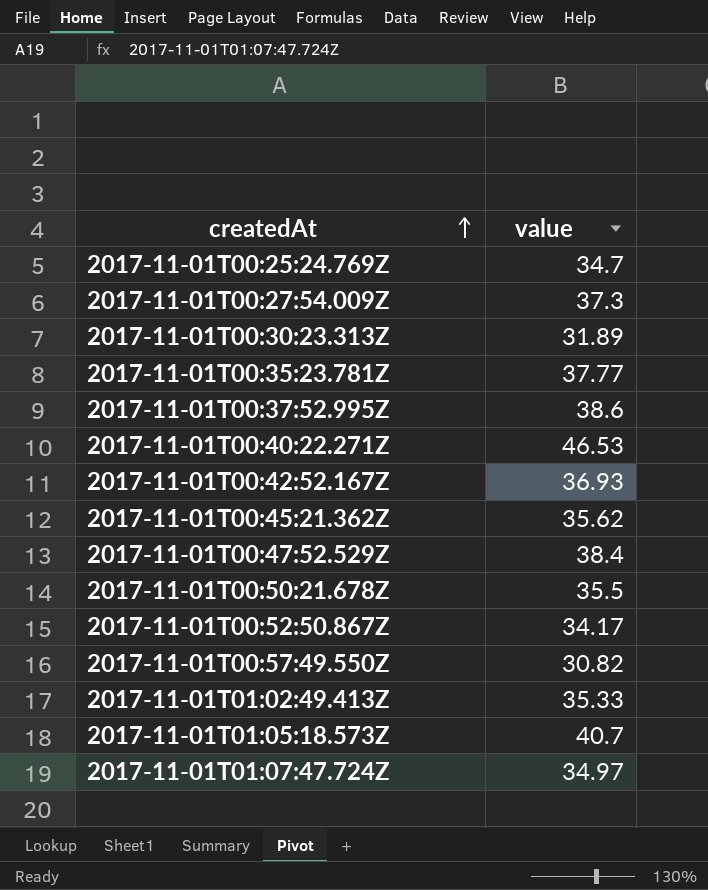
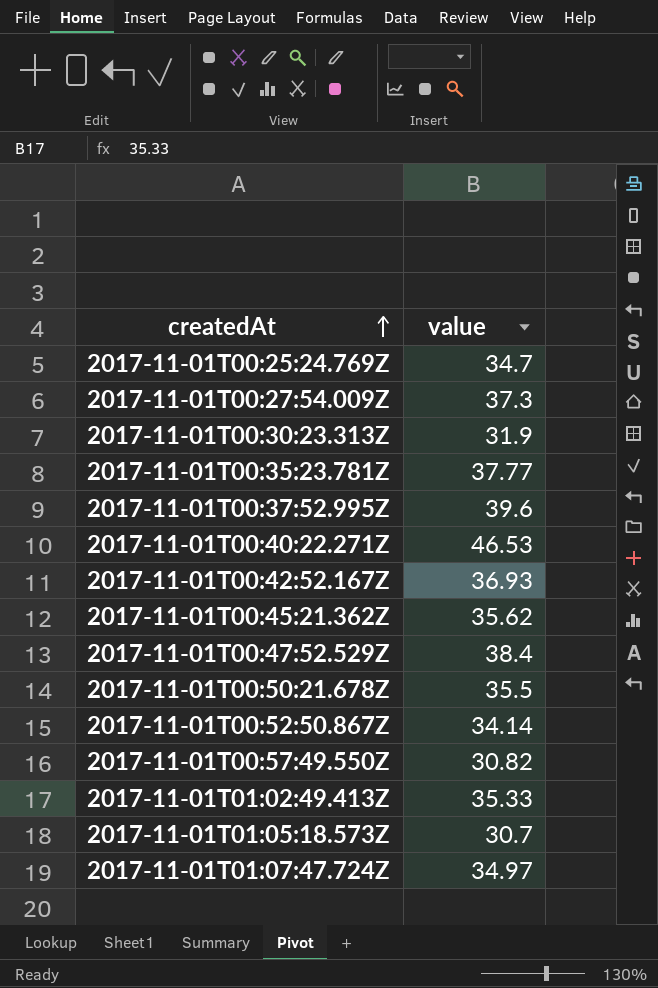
2017-11-01T00:30:23.313Z | value: 31.89 -> 31.9
2017-11-01T00:37:52.995Z | value: 38.6 -> 39.6
2017-11-01T00:52:50.867Z | value: 34.17 -> 34.14
2017-11-01T01:05:18.573Z | value: 40.7 -> 30.7

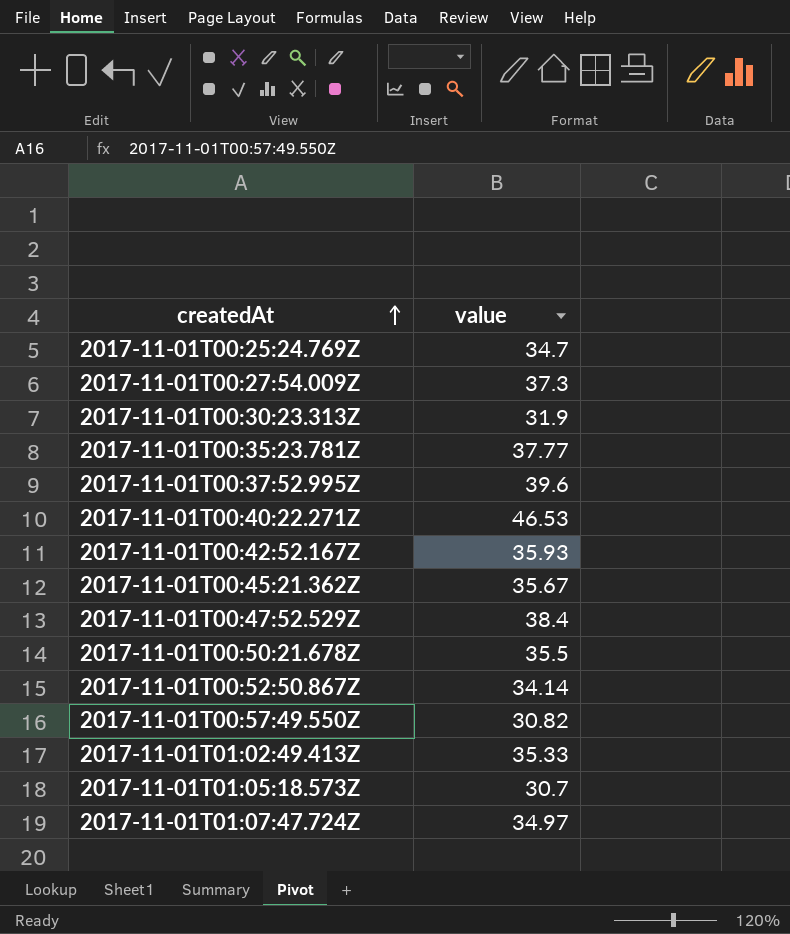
2017-11-01T00:42:52.167Z | value: 36.93 -> 35.93
2017-11-01T00:45:21.362Z | value: 35.62 -> 35.67

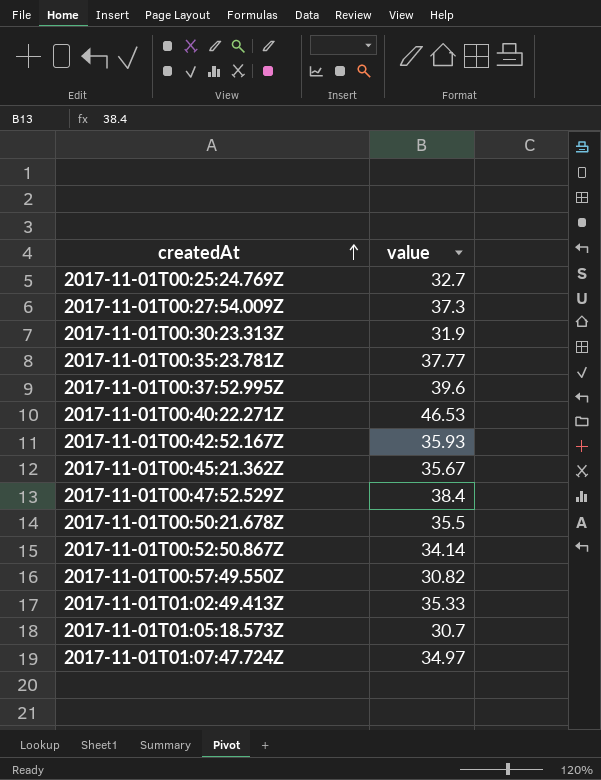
2017-11-01T00:25:24.769Z | value: 34.7 -> 32.7

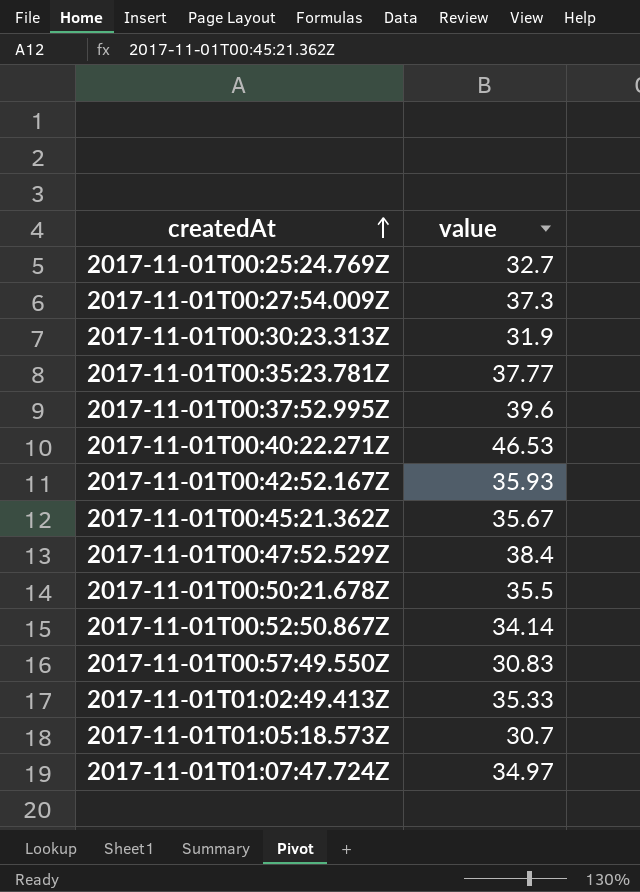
2017-11-01T00:57:49.550Z | value: 30.82 -> 30.83

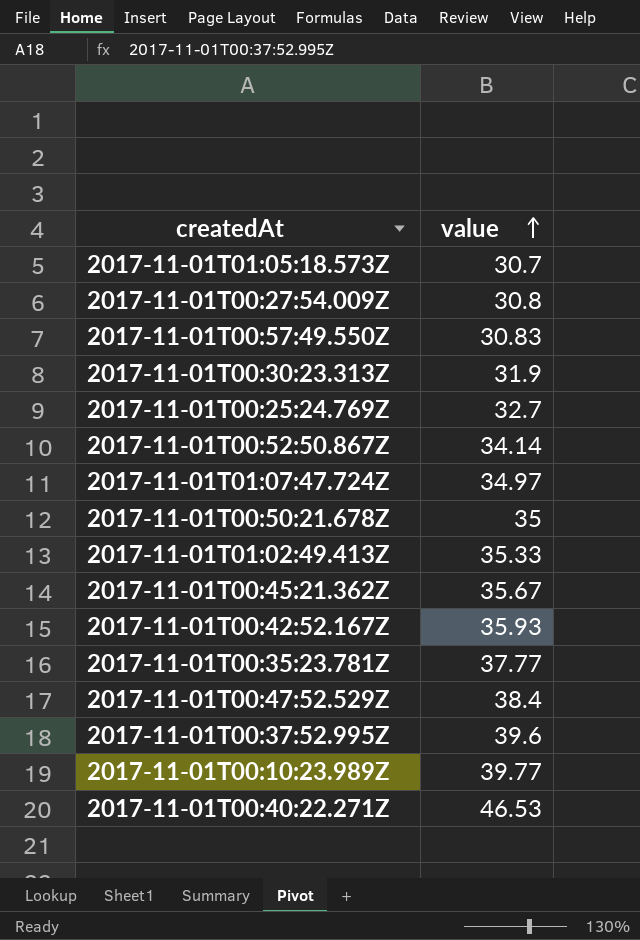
row order: createdAt ascending -> value ascending
2017-11-01T00:27:54.009Z | value: 37.3 -> 30.8
2017-11-01T00:50:21.678Z | value: 35.5 -> 35
row 2017-11-01T00:10:23.989Z: none -> 39.77

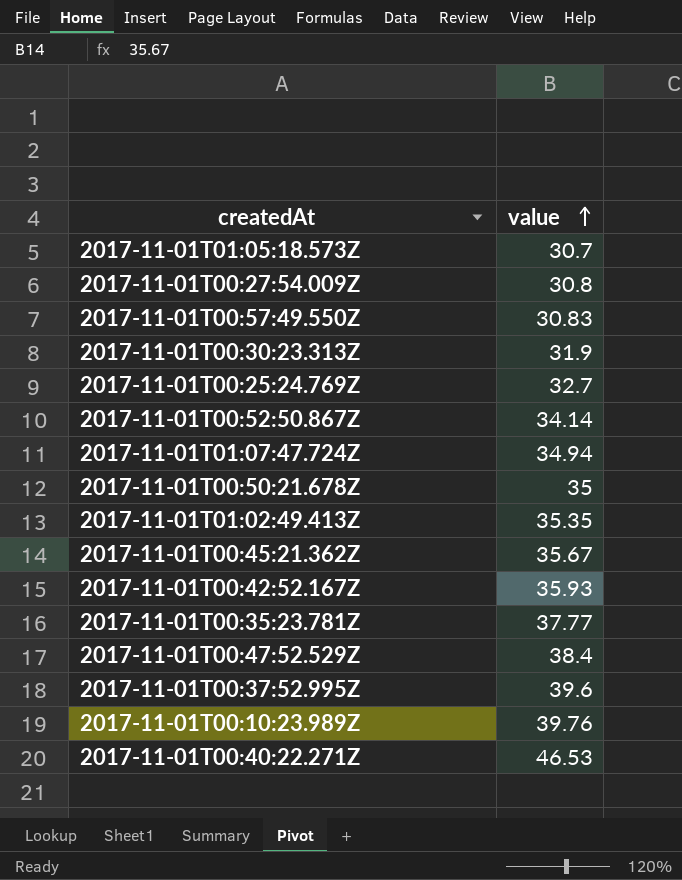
2017-11-01T01:07:47.724Z | value: 34.97 -> 34.94
2017-11-01T01:02:49.413Z | value: 35.33 -> 35.35
2017-11-01T00:10:23.989Z | value: 39.77 -> 39.76

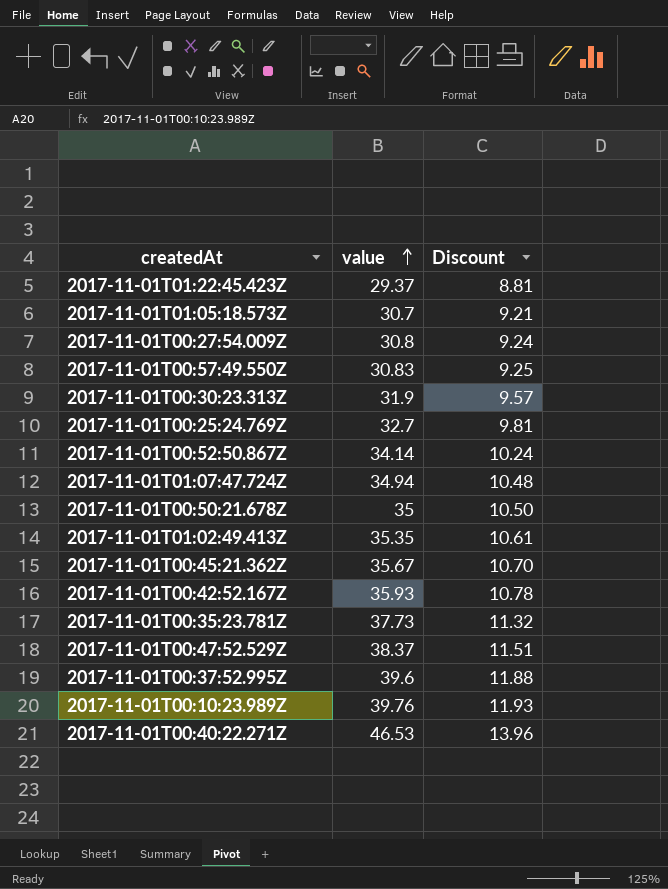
column Discount | formula: none -> [value] * 0.3
row 2017-11-01T01:22:45.423Z: none -> 29.37 | 8.81
2017-11-01T00:35:23.781Z | value: 37.77 -> 37.73
2017-11-01T00:47:52.529Z | value: 38.4 -> 38.37

